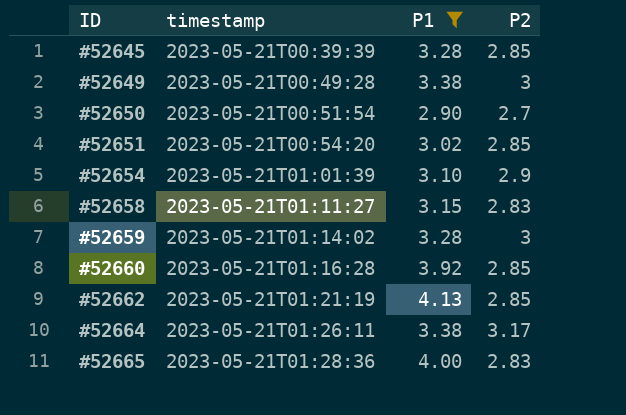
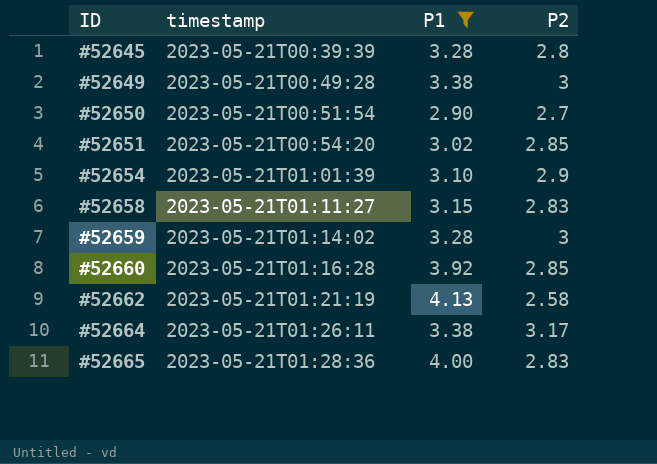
#52645 | P2: 2.85 -> 2.8
#52662 | P2: 2.85 -> 2.58

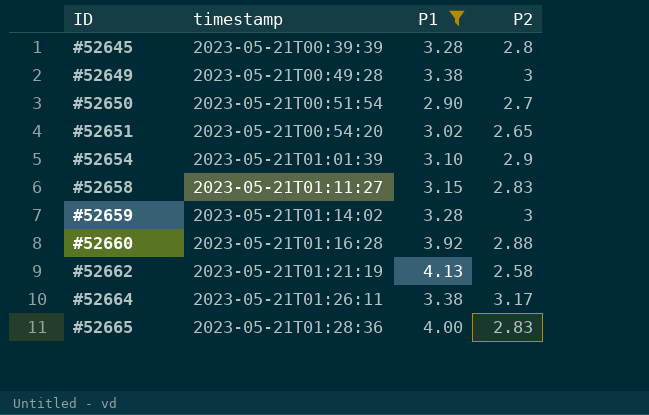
#52651 | P2: 2.85 -> 2.65
#52660 | P2: 2.85 -> 2.88

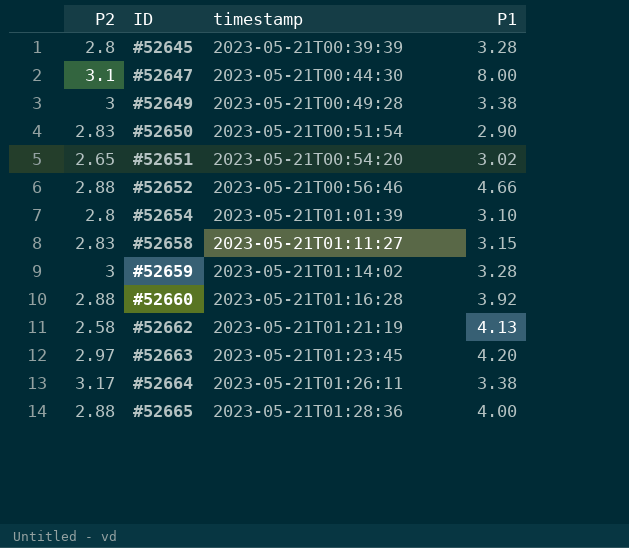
filter: P1 <= 4.13 -> none
column P2 | position: 4 -> 1
#52650 | P2: 2.7 -> 2.83
#52654 | P2: 2.9 -> 2.8
#52665 | P2: 2.83 -> 2.88

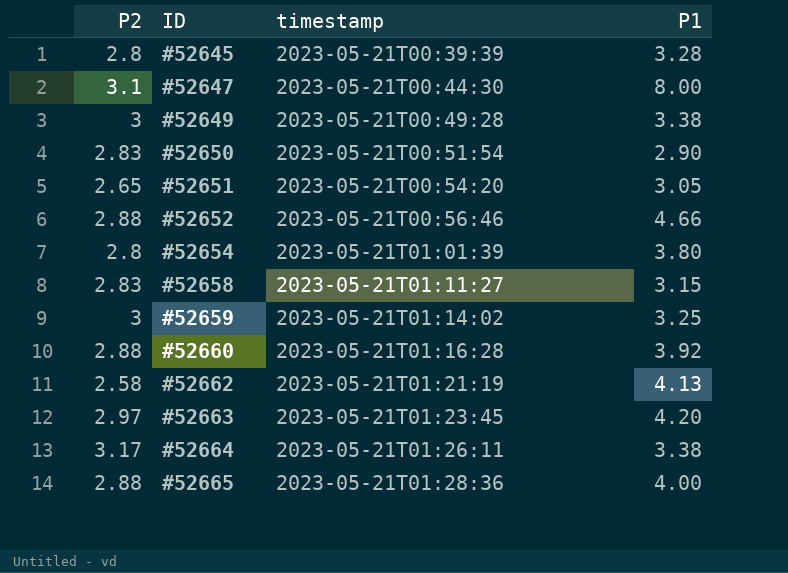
#52651 | P1: 3.02 -> 3.05
#52654 | P1: 3.10 -> 3.80
#52659 | P1: 3.28 -> 3.25

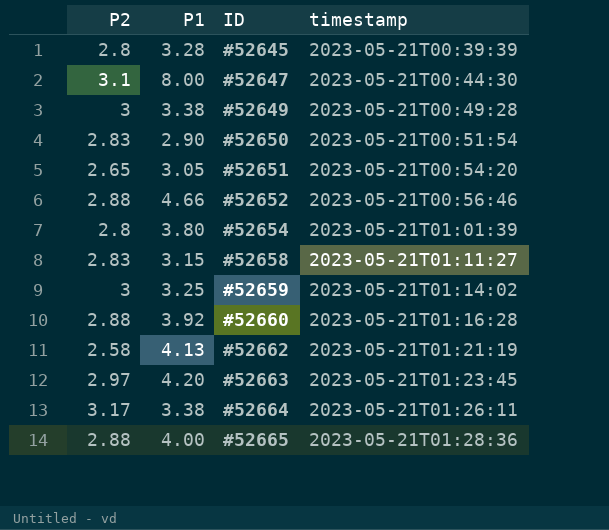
column P1 | position: 4 -> 2

